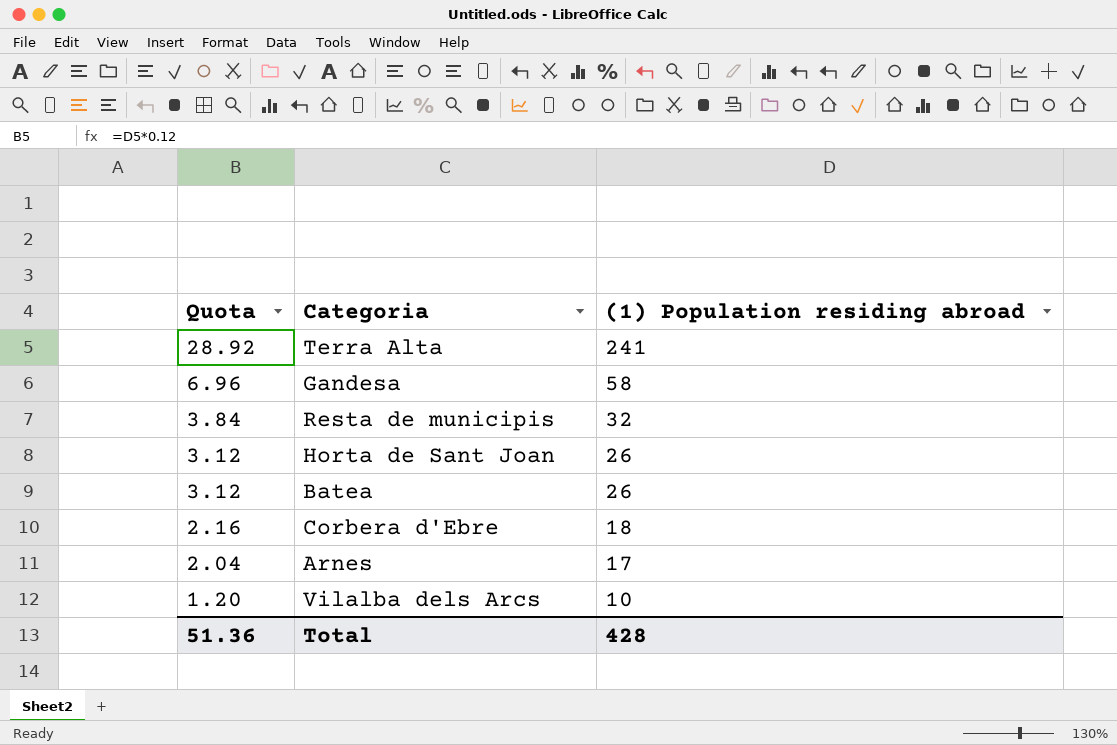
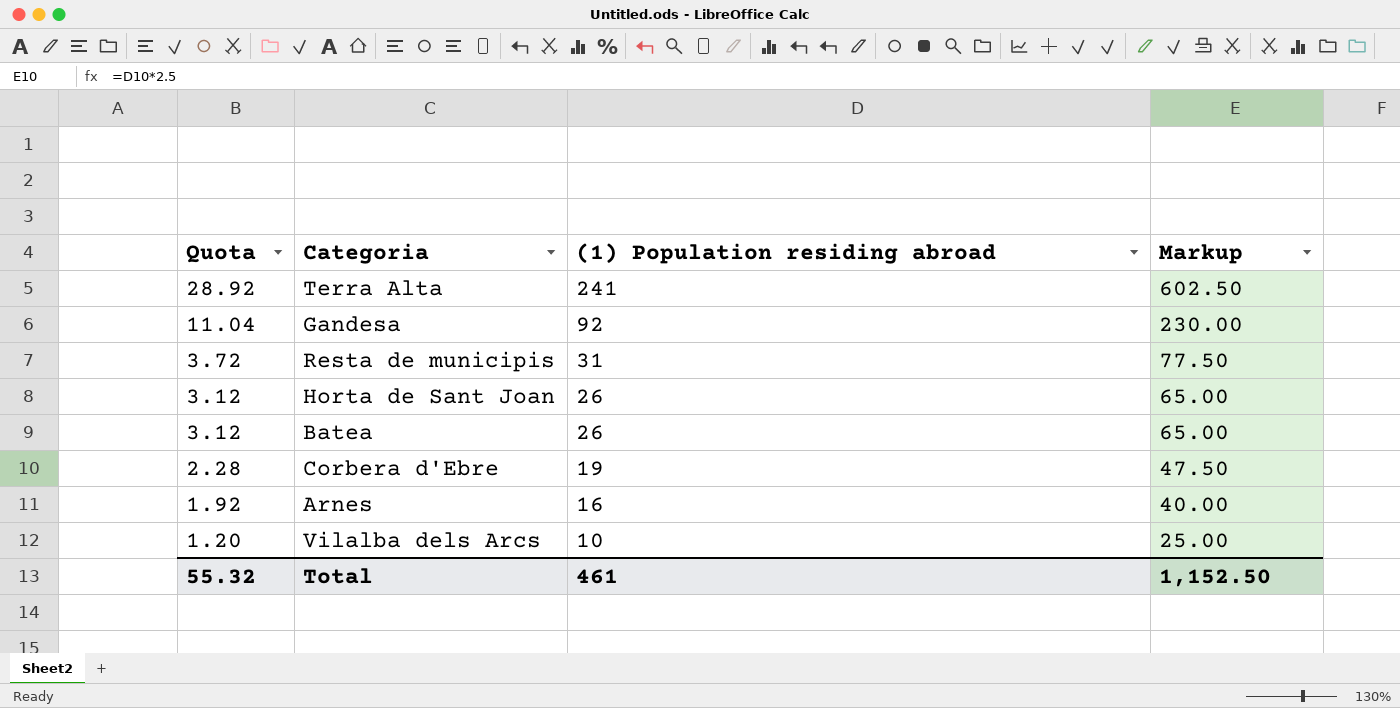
column Markup | formula: none -> [(1) Population residing abroad] * 2.5
Gandesa | Quota: 6.96 -> 11.04
Gandesa | (1) Population residing abroad: 58 -> 92
Resta de municipis | Quota: 3.84 -> 3.72
Resta de municipis | (1) Population residing abroad: 32 -> 31
Corbera d'Ebre | Quota: 2.16 -> 2.28
Corbera d'Ebre | (1) Population residing abroad: 18 -> 19
Arnes | Quota: 2.04 -> 1.92
Arnes | (1) Population residing abroad: 17 -> 16
Total | Quota: 51.36 -> 55.32
Total | (1) Population residing abroad: 428 -> 461

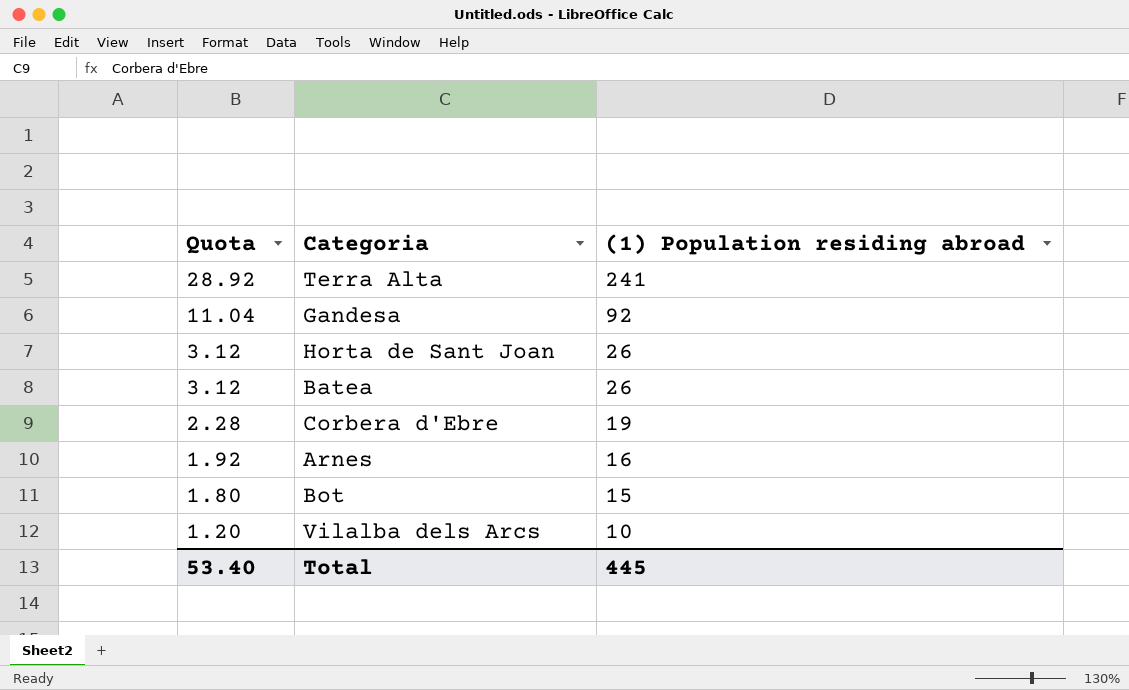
column Markup | formula: [(1) Population residing abroad] * 2.5 -> none
row Resta de municipis: 3.72 | 31 | 77.50 -> none
row Bot: none -> 1.80 | 15
Total | Quota: 55.32 -> 53.40
Total | (1) Population residing abroad: 461 -> 445

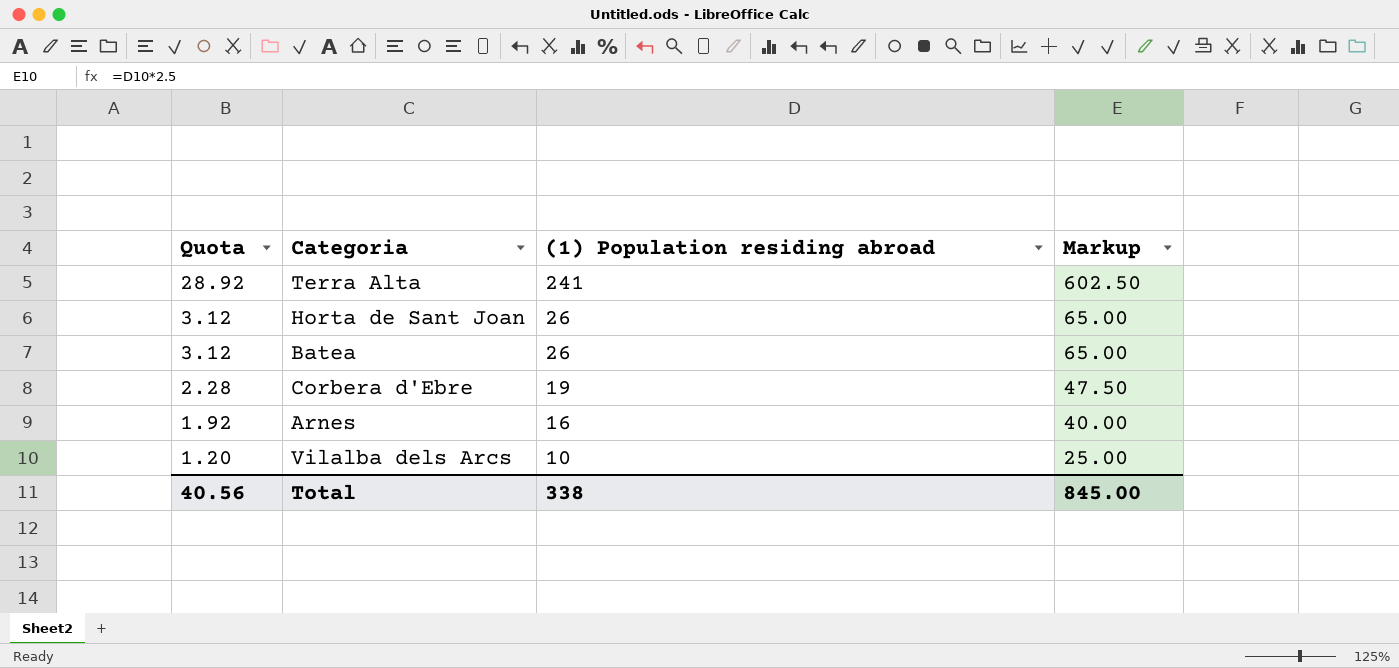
column Markup | formula: none -> [(1) Population residing abroad] * 2.5
row Gandesa: 11.04 | 92 -> none
row Bot: 1.80 | 15 -> none
Total | Quota: 53.40 -> 40.56
Total | (1) Population residing abroad: 445 -> 338

